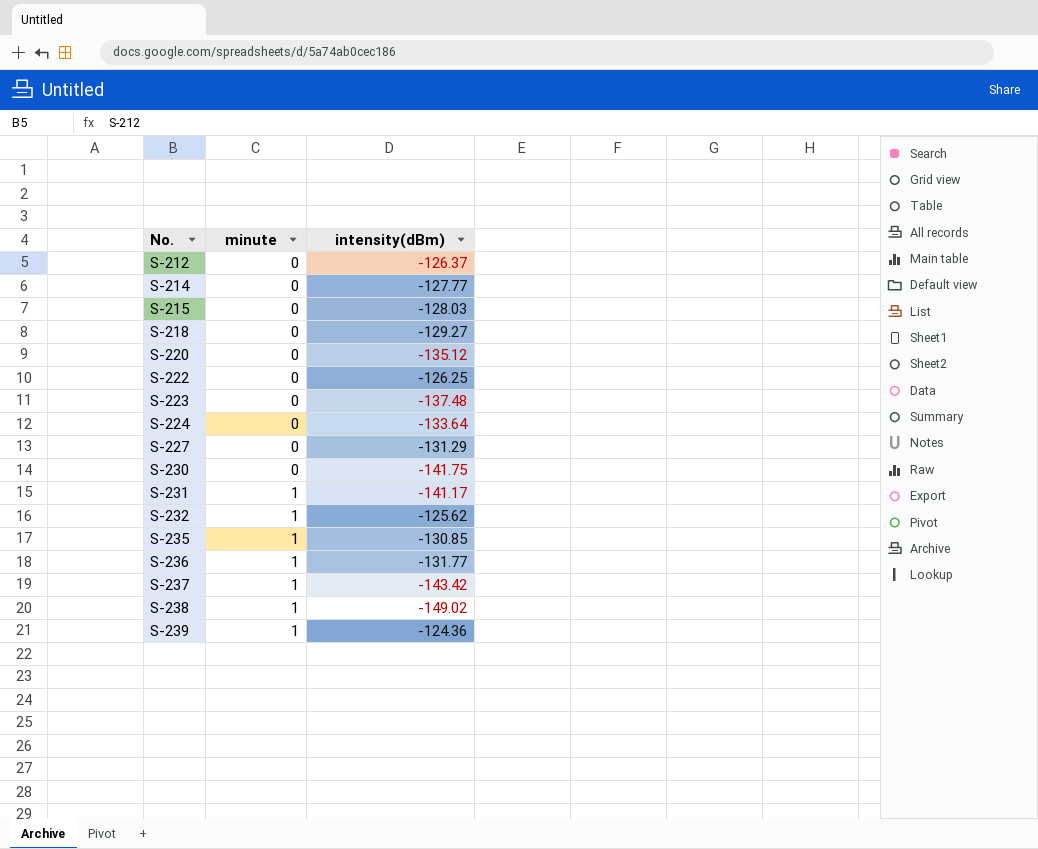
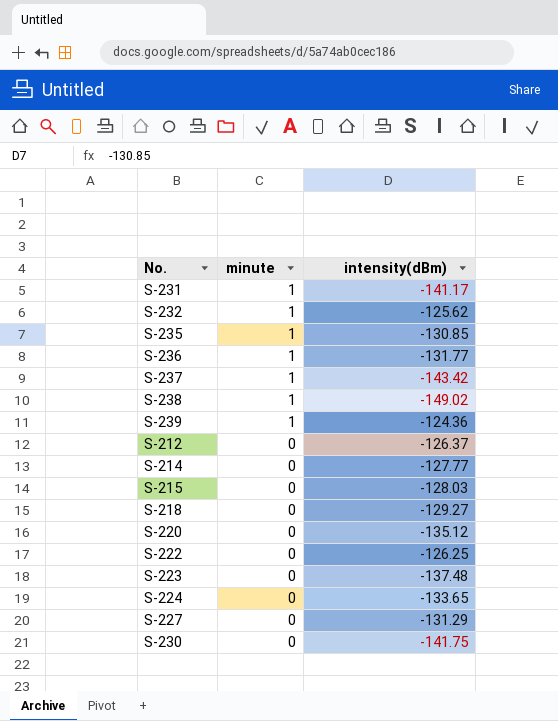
row order: No. ascending -> minute descending
S-224 | intensity(dBm): -133.64 -> -133.65

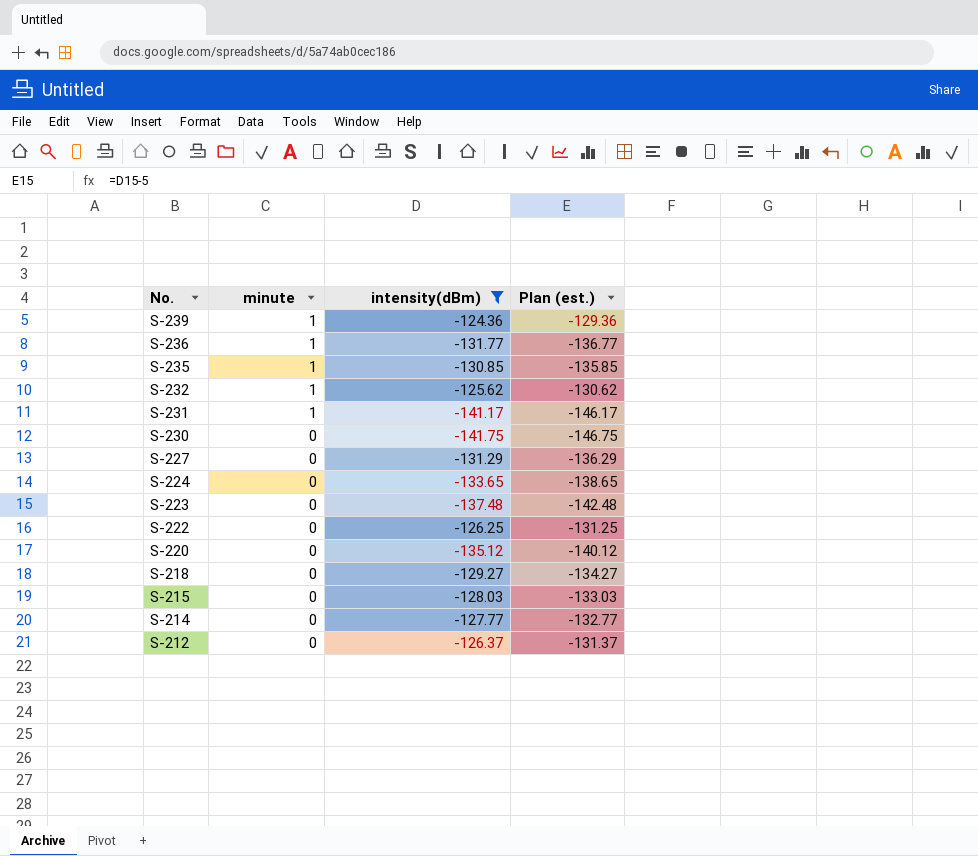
filter: none -> intensity(dBm) >= -141.75
row order: minute descending -> No. descending
column Plan (est.) | formula: none -> [intensity(dBm)] - 5

